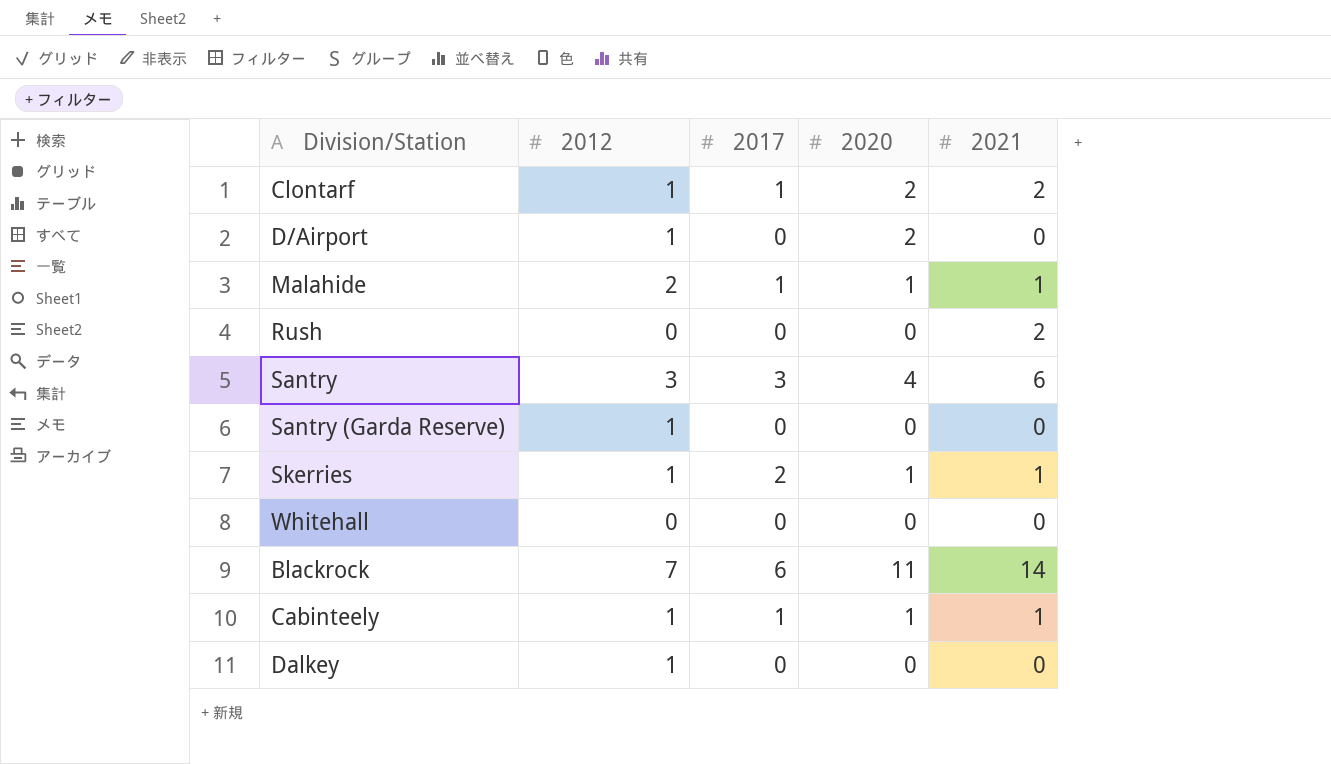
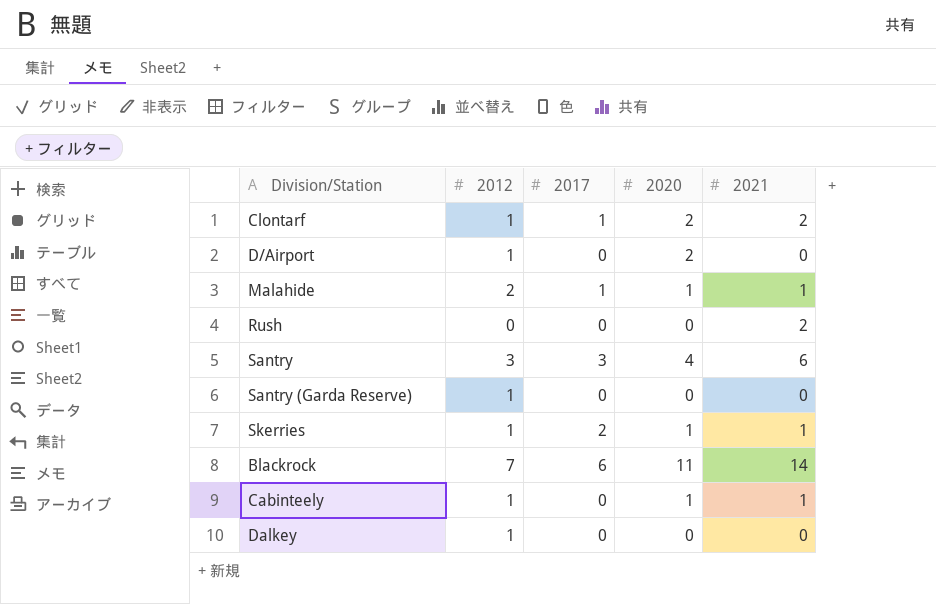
row Whitehall: 0 | 0 | 0 | 0 -> none
Cabinteely | 2017: 1 -> 0

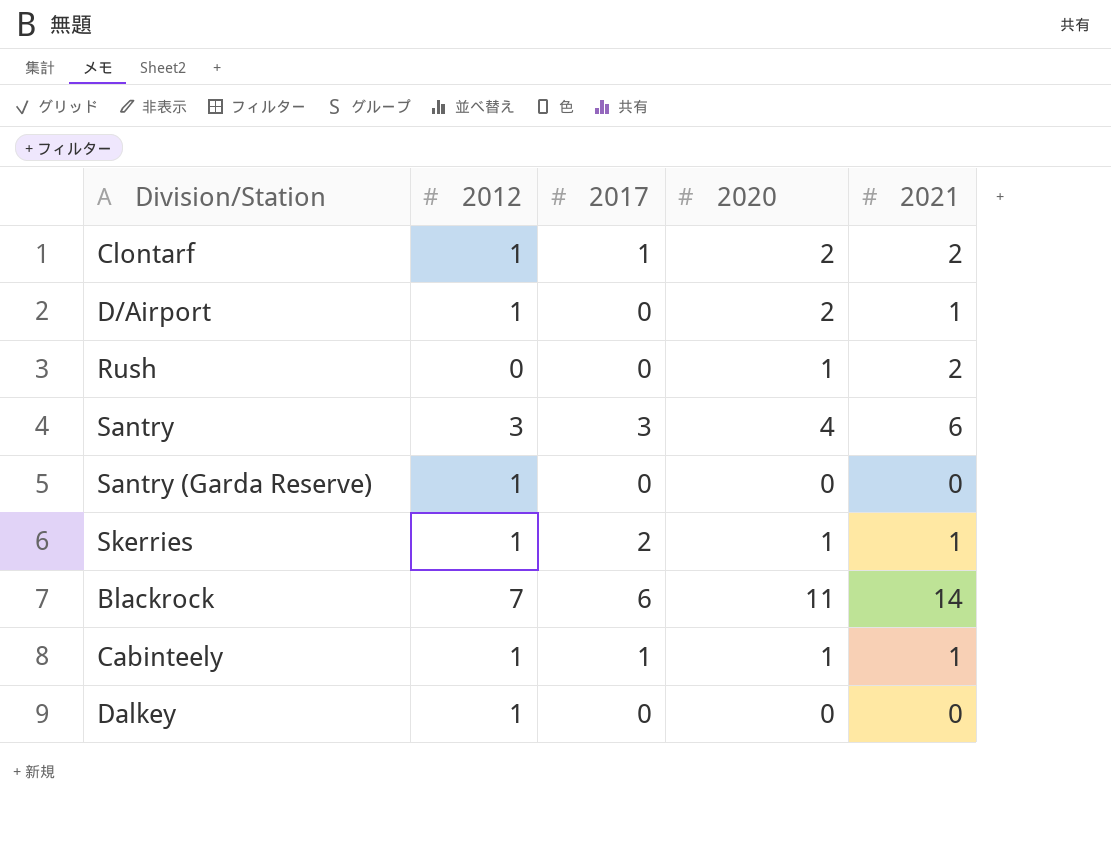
row Malahide: 2 | 1 | 1 | 1 -> none
D/Airport | 2021: 0 -> 1
Rush | 2020: 0 -> 1
Cabinteely | 2017: 0 -> 1

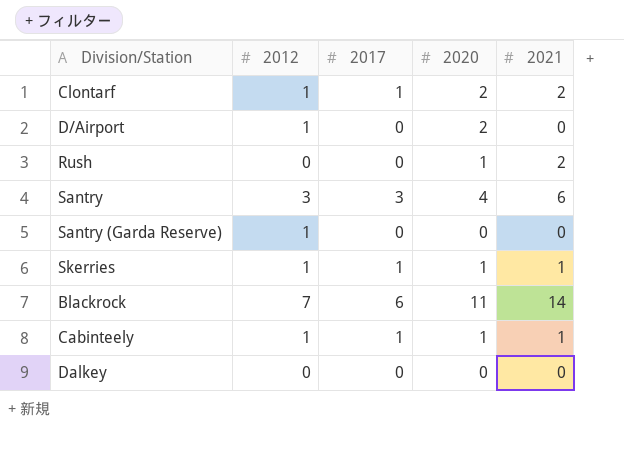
D/Airport | 2021: 1 -> 0
Skerries | 2017: 2 -> 1
Dalkey | 2012: 1 -> 0

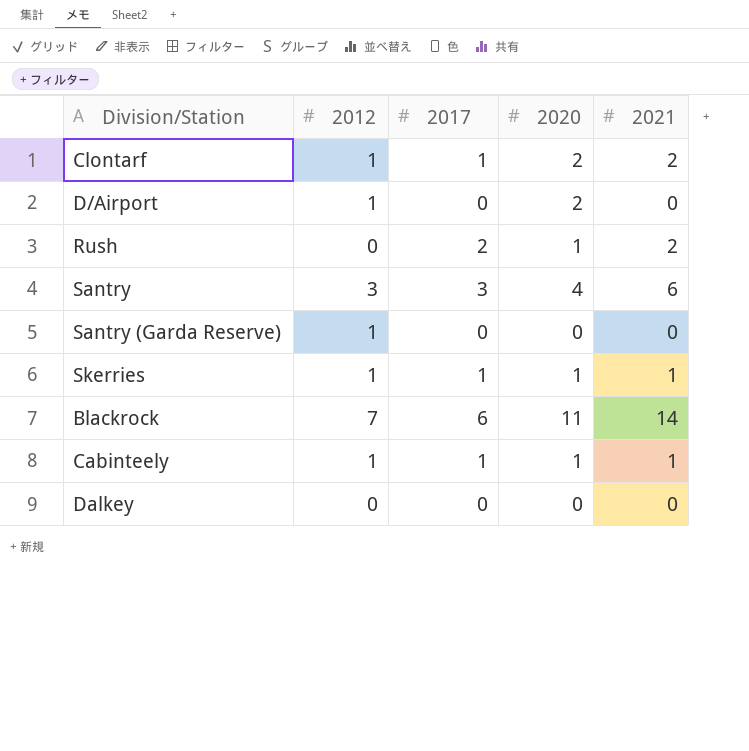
Rush | 2017: 0 -> 2

